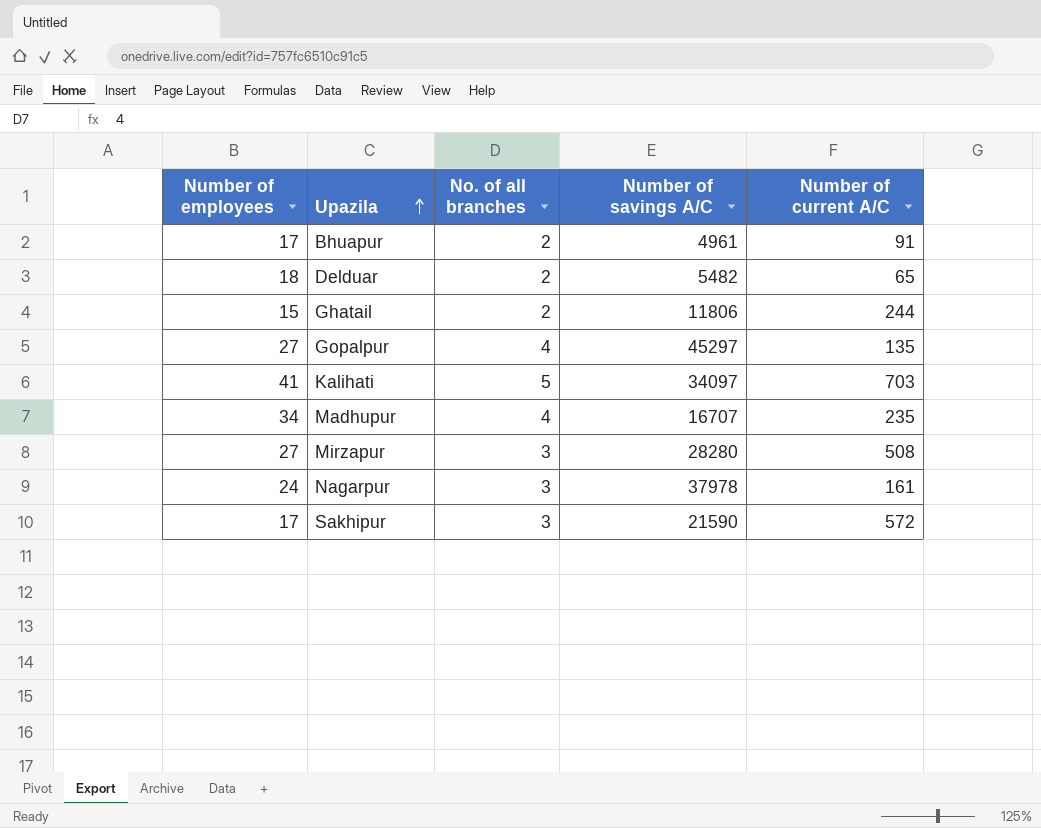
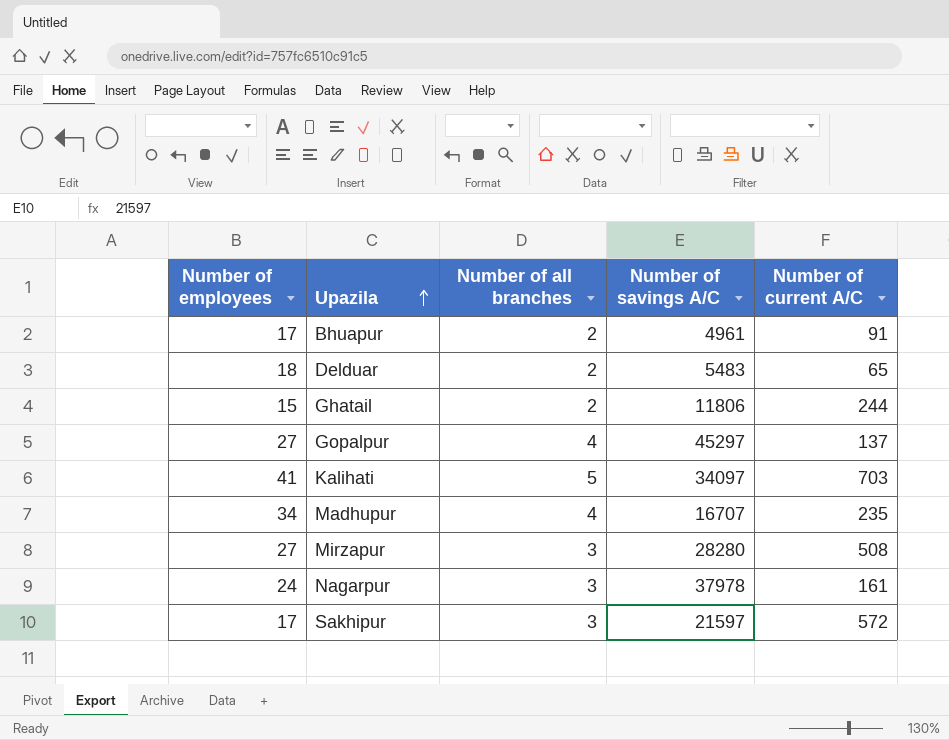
column name: No. of all branches -> Number of all branches
Delduar | Number of savings A/C: 5482 -> 5483
Gopalpur | Number of current A/C: 135 -> 137
Sakhipur | Number of savings A/C: 21590 -> 21597

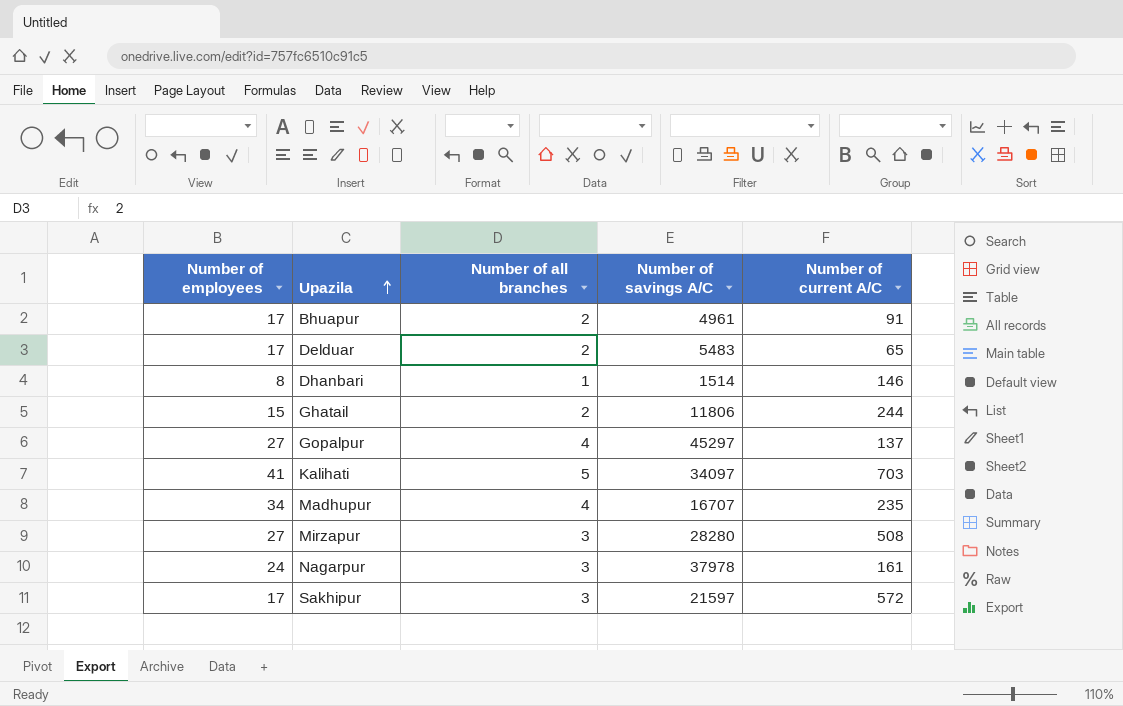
Delduar | Number of employees: 18 -> 17
row Dhanbari: none -> 8 | 1 | 1514 | 146

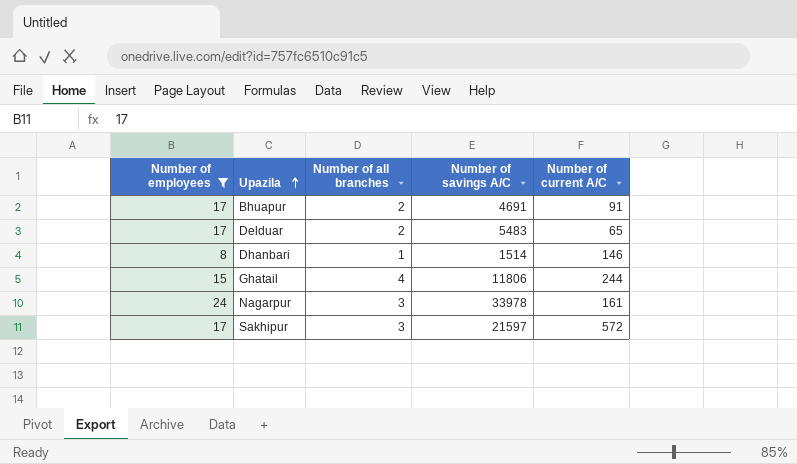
filter: none -> Number of employees <= 24
Bhuapur | Number of savings A/C: 4961 -> 4691
Ghatail | Number of all branches: 2 -> 4
Nagarpur | Number of savings A/C: 37978 -> 33978

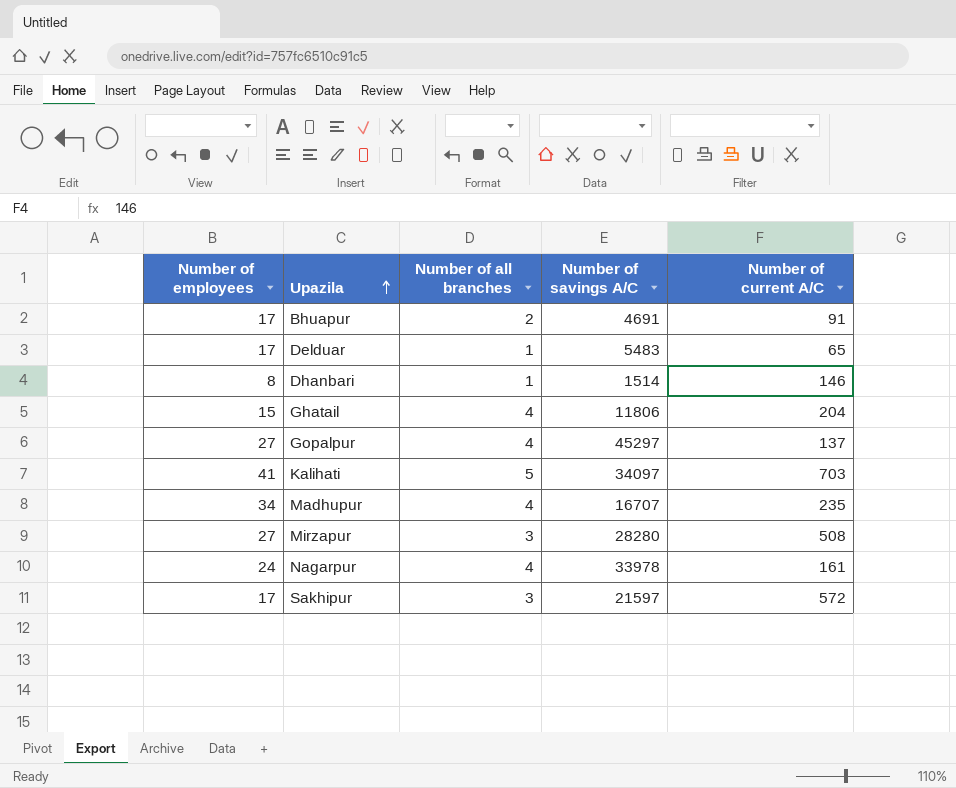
filter: Number of employees <= 24 -> none
Delduar | Number of all branches: 2 -> 1
Ghatail | Number of current A/C: 244 -> 204
Nagarpur | Number of all branches: 3 -> 4

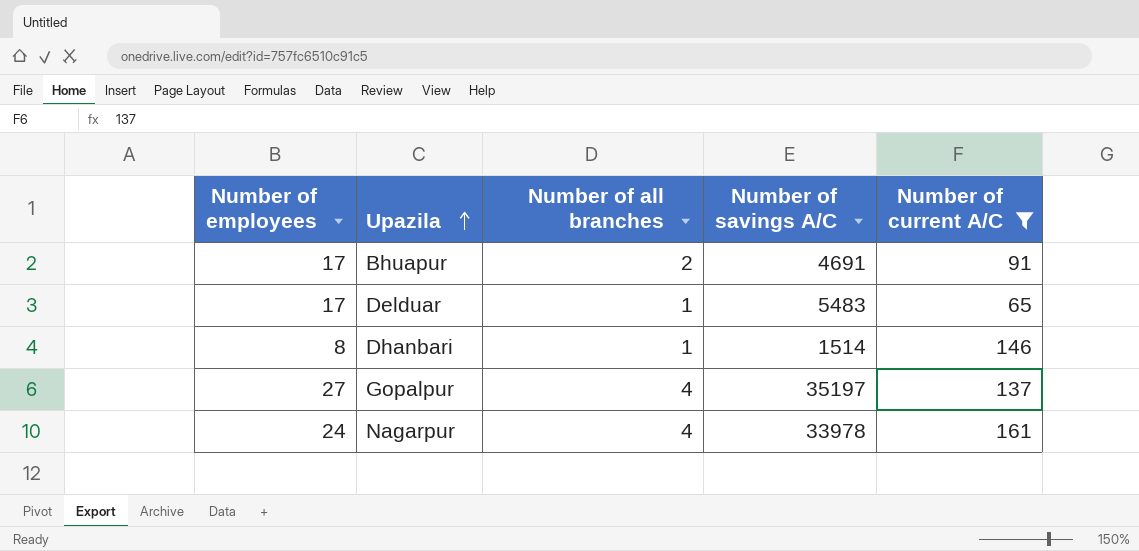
filter: none -> Number of current A/C <= 161
Gopalpur | Number of savings A/C: 45297 -> 35197

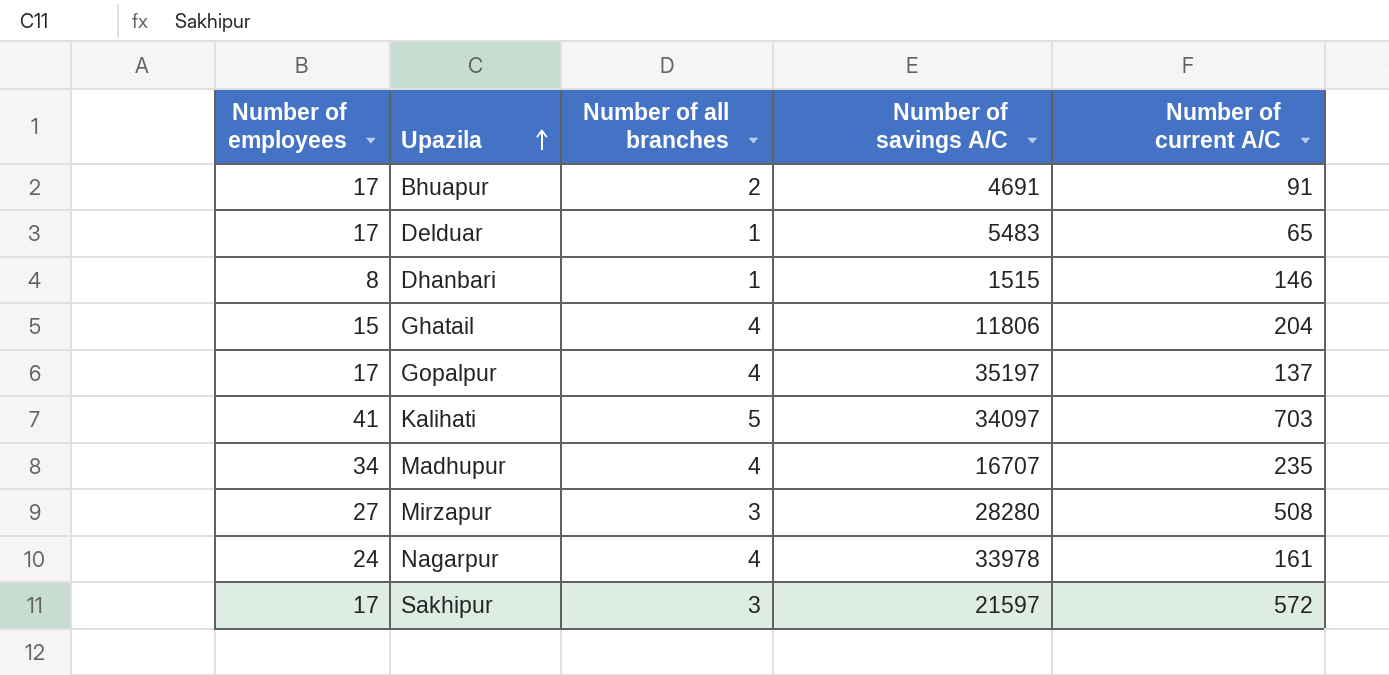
filter: Number of current A/C <= 161 -> none
Dhanbari | Number of savings A/C: 1514 -> 1515
Gopalpur | Number of employees: 27 -> 17

